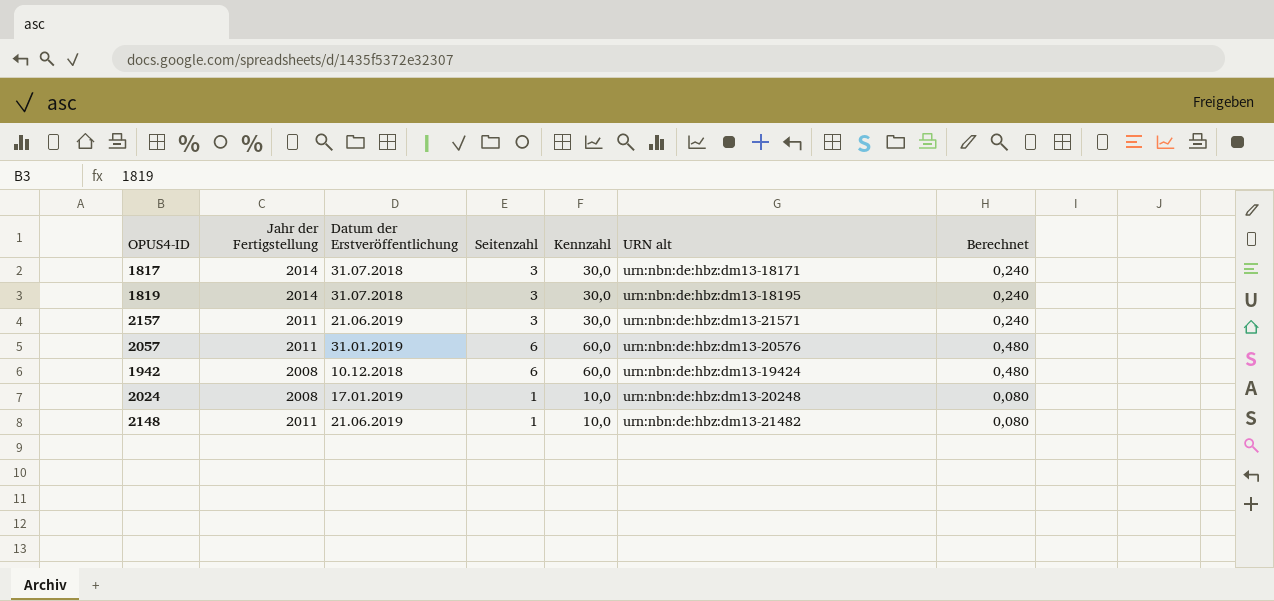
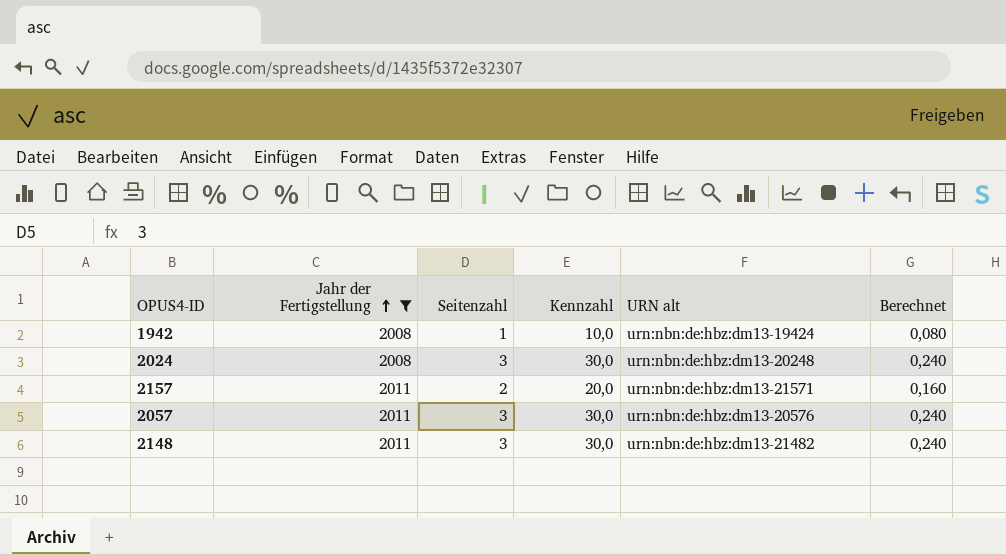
filter: none -> Jahr der Fertigstellung != 2014
row order: none -> Jahr der Fertigstellung ascending
column Datum der Erstveröffentlichung | position: 3 -> none
1942 | Seitenzahl: 6 -> 1
1942 | Kennzahl: 60,0 -> 10,0
1942 | Berechnet: 0,480 -> 0,080
2024 | Seitenzahl: 1 -> 3
2024 | Kennzahl: 10,0 -> 30,0
2024 | Berechnet: 0,080 -> 0,240
2157 | Seitenzahl: 3 -> 2
2157 | Kennzahl: 30,0 -> 20,0
2157 | Berechnet: 0,240 -> 0,160
2057 | Seitenzahl: 6 -> 3
2057 | Kennzahl: 60,0 -> 30,0
2057 | Berechnet: 0,480 -> 0,240
2148 | Seitenzahl: 1 -> 3
2148 | Kennzahl: 10,0 -> 30,0
2148 | Berechnet: 0,080 -> 0,240

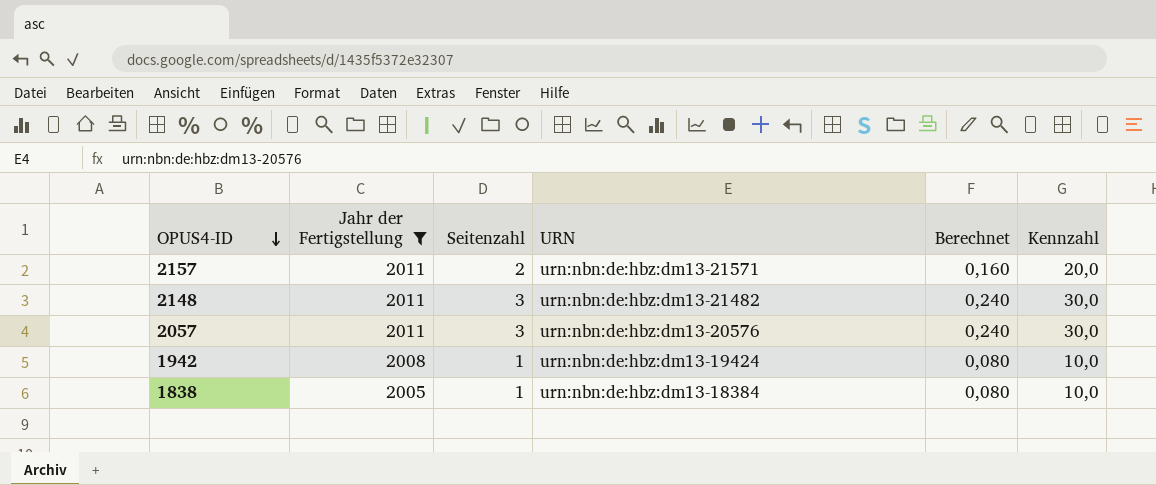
row order: Jahr der Fertigstellung ascending -> OPUS4-ID descending
column name: URN alt -> URN
column Kennzahl | position: 4 -> 6
row 2024: 2008 | 3 | 30,0 | urn:nbn:de:hbz:dm13-20248 | 0,240 -> none
row 1838: none -> 2005 | 1 | urn:nbn:de:hbz:dm13-18384 | 0,080 | 10,0

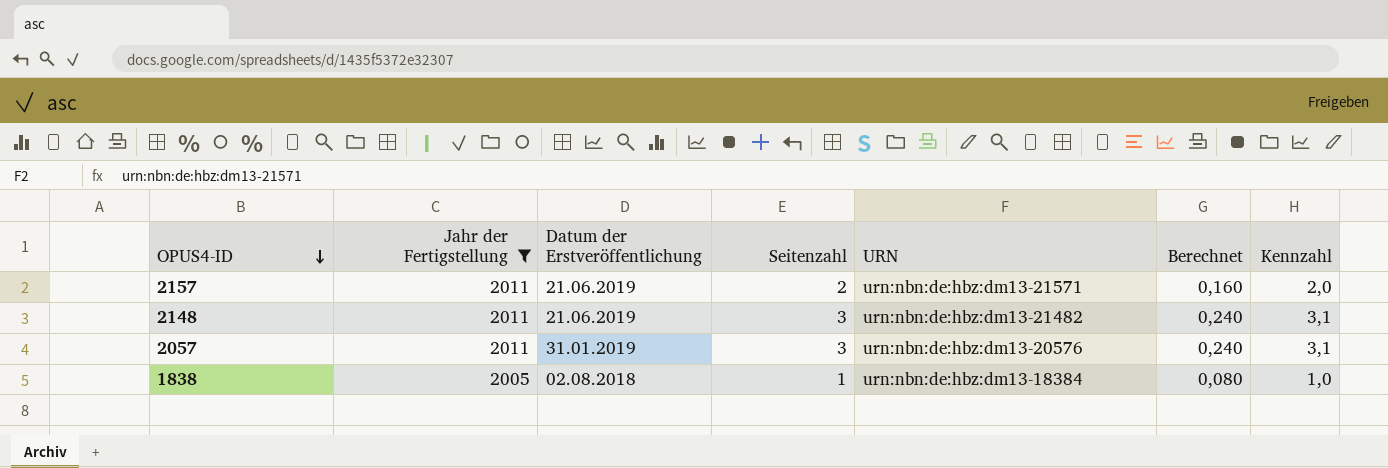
column Datum der Erstveröffentlichung | position: none -> 3
column Kennzahl | formula: [Seitenzahl] * 10 -> [Seitenzahl] * 1,02
row 1942: 2008 | 1 | urn:nbn:de:hbz:dm13-19424 | 0,080 | 10,0 -> none

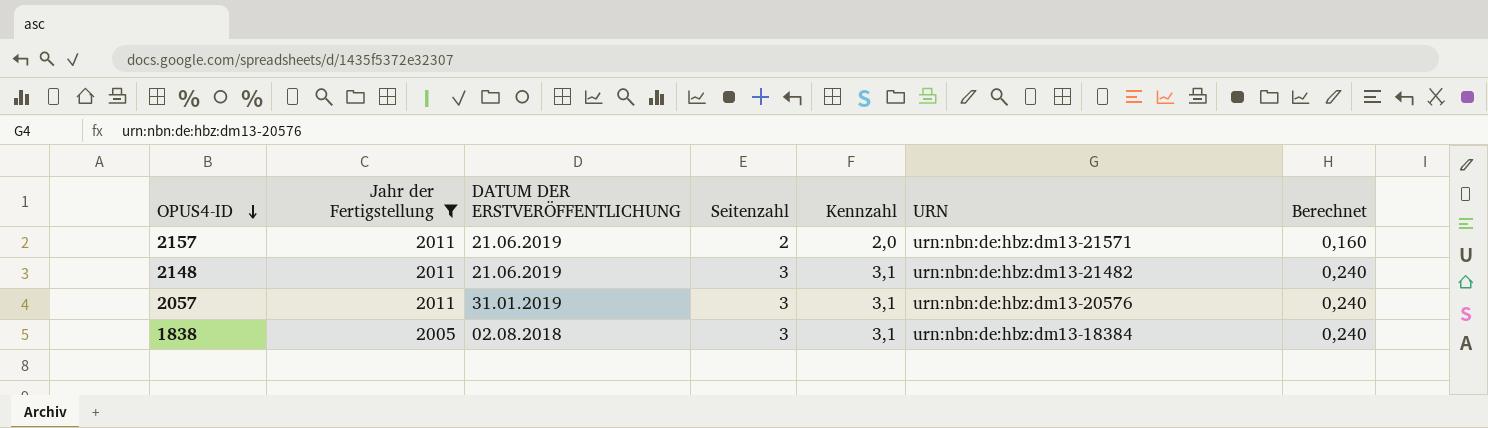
column name: Datum der Erstveröffentlichung -> DATUM DER ERSTVERÖFFENTLICHUNG
column Kennzahl | position: 7 -> 5
1838 | Seitenzahl: 1 -> 3
1838 | Kennzahl: 1,0 -> 3,1
1838 | Berechnet: 0,080 -> 0,240

